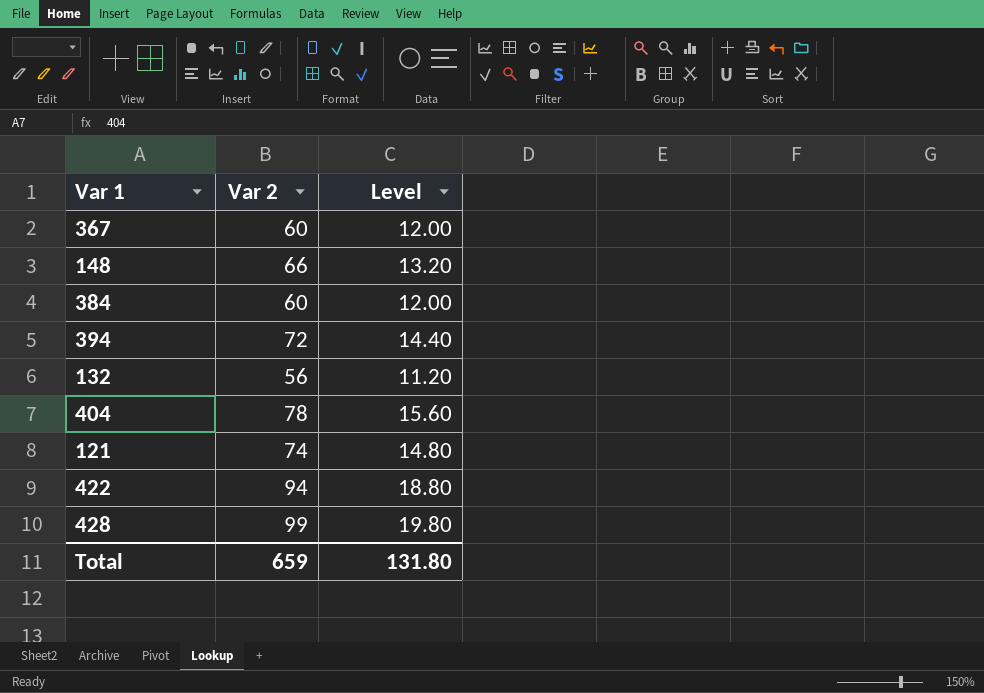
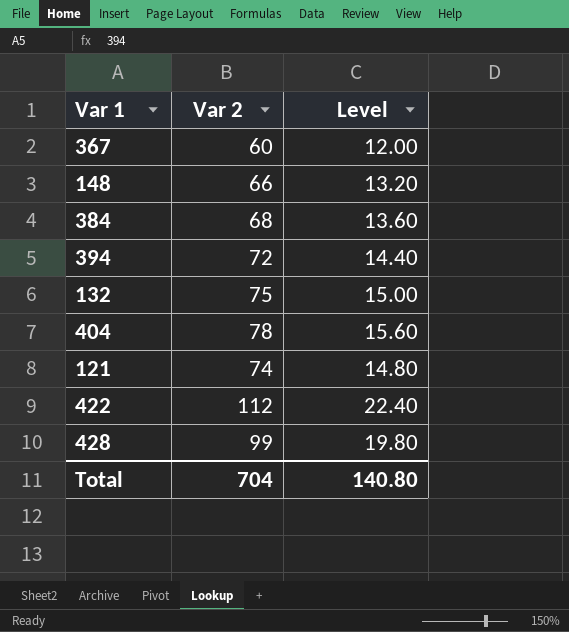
384 | Var 2: 60 -> 68
384 | Level: 12.00 -> 13.60
132 | Var 2: 56 -> 75
132 | Level: 11.20 -> 15.00
422 | Var 2: 94 -> 112
422 | Level: 18.80 -> 22.40
Total | Var 2: 659 -> 704
Total | Level: 131.80 -> 140.80

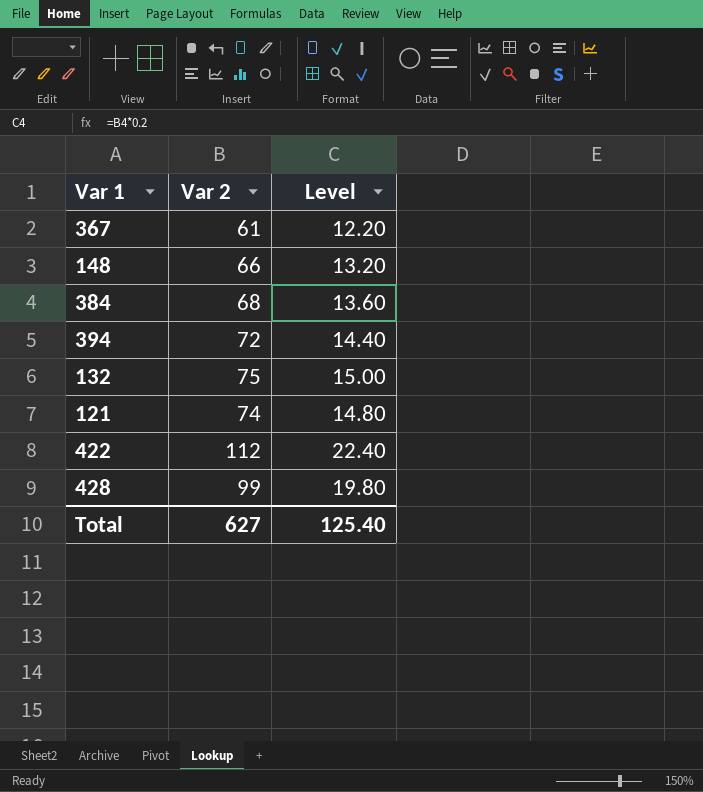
row 404: 78 | 15.60 -> none
367 | Var 2: 60 -> 61
367 | Level: 12.00 -> 12.20
Total | Var 2: 704 -> 627
Total | Level: 140.80 -> 125.40

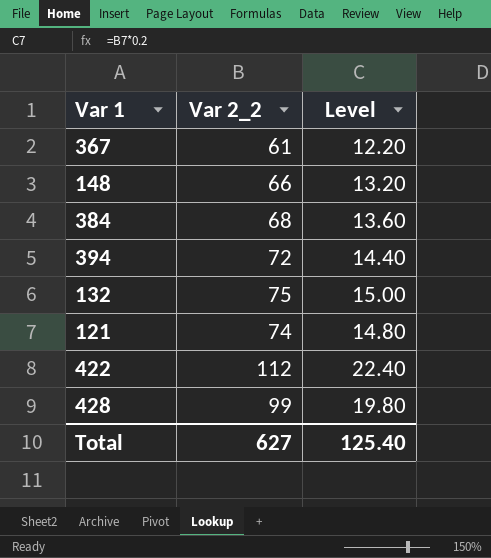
column name: Var 2 -> Var 2_2

